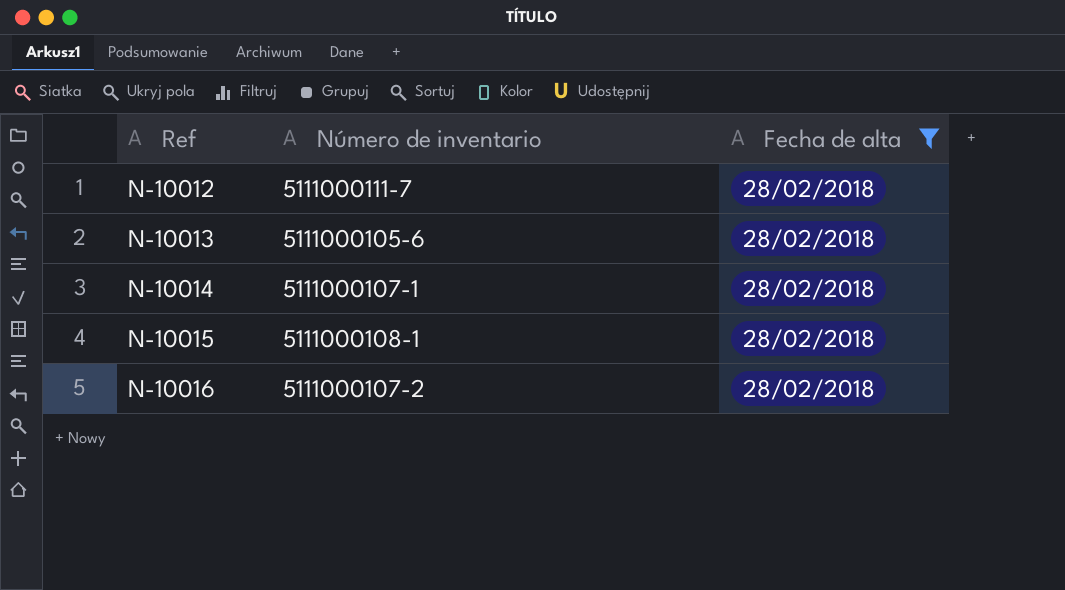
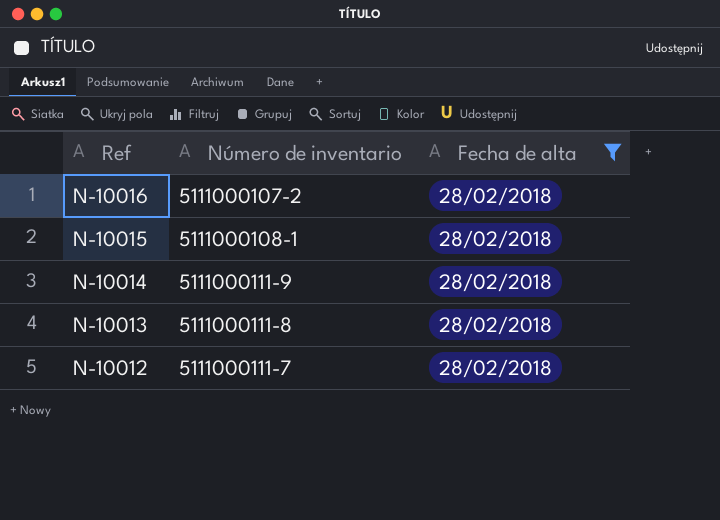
row order: Ref ascending -> Ref descending
N-10014 | Número de inventario: 5111000107-1 -> 5111000111-9
N-10013 | Número de inventario: 5111000105-6 -> 5111000111-8

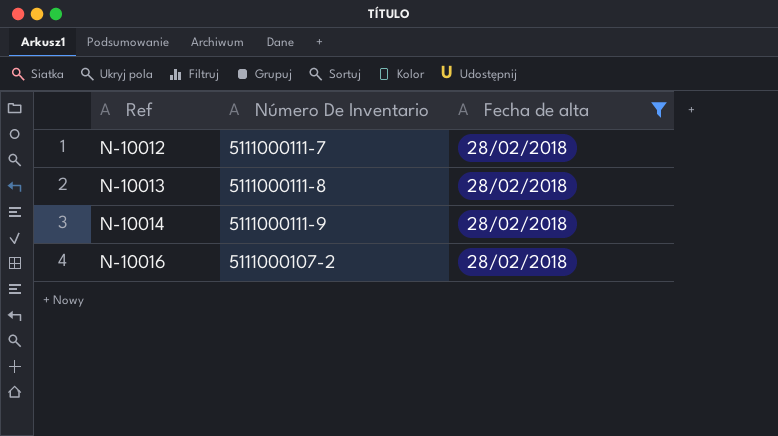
row order: Ref descending -> Ref ascending
column name: Número de inventario -> Número De Inventario
row N-10015: 5111000108-1 | 28/02/2018 -> none

